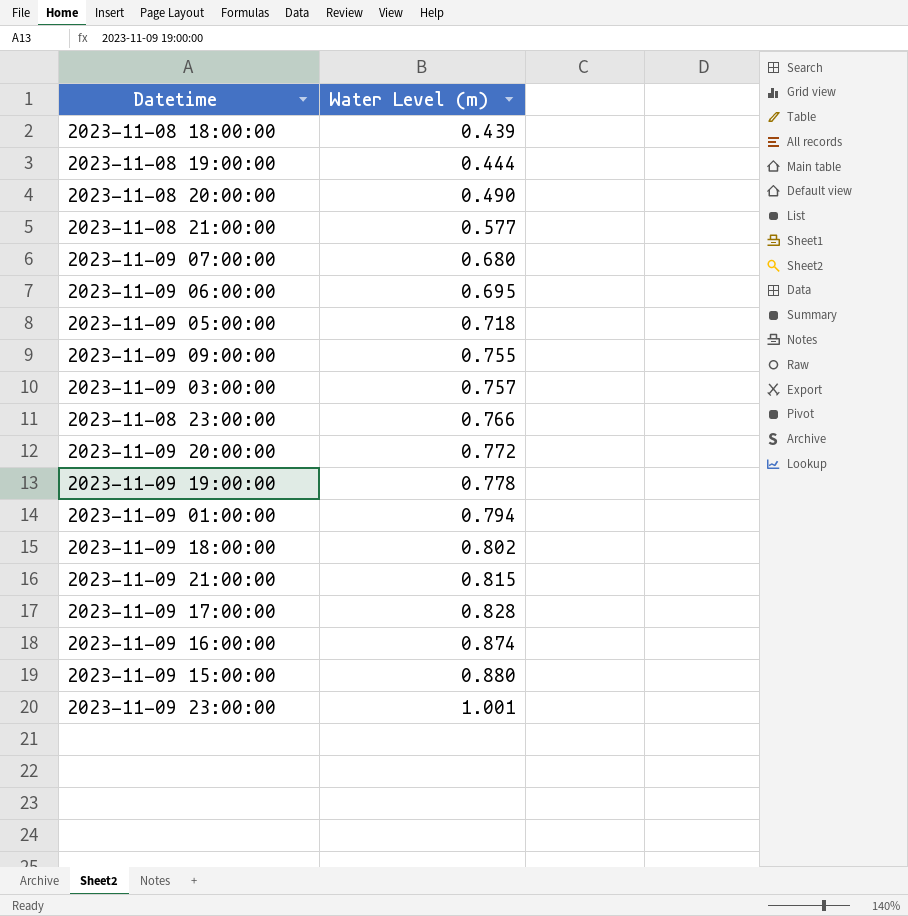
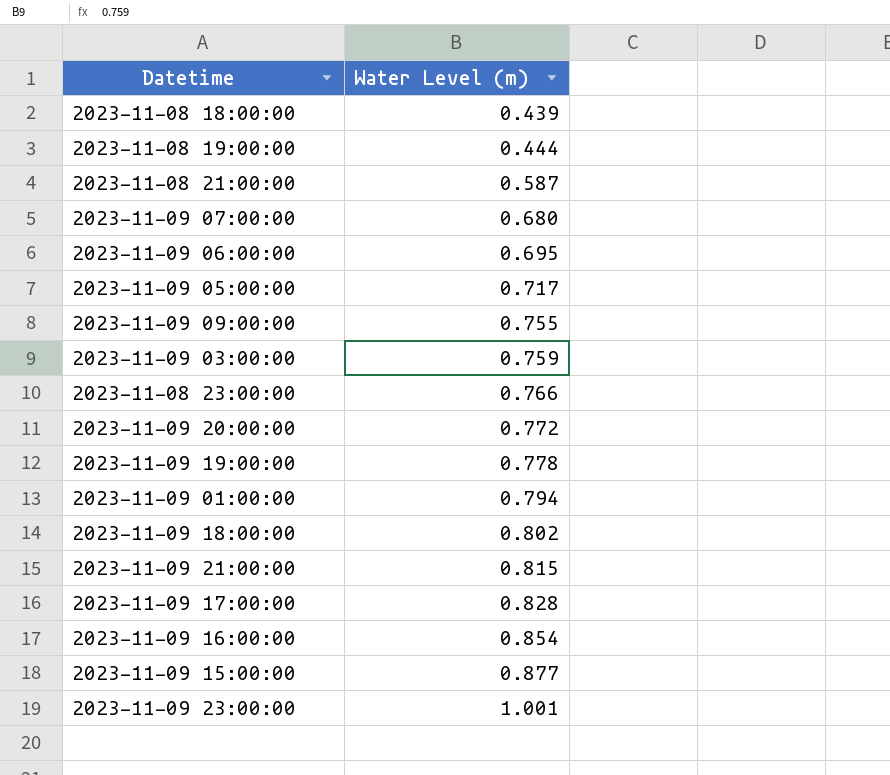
row 2023-11-08 20:00:00: 0.490 -> none
2023-11-08 21:00:00 | Water Level (m): 0.577 -> 0.587
2023-11-09 05:00:00 | Water Level (m): 0.718 -> 0.717
2023-11-09 03:00:00 | Water Level (m): 0.757 -> 0.759
2023-11-09 16:00:00 | Water Level (m): 0.874 -> 0.854
2023-11-09 15:00:00 | Water Level (m): 0.880 -> 0.877

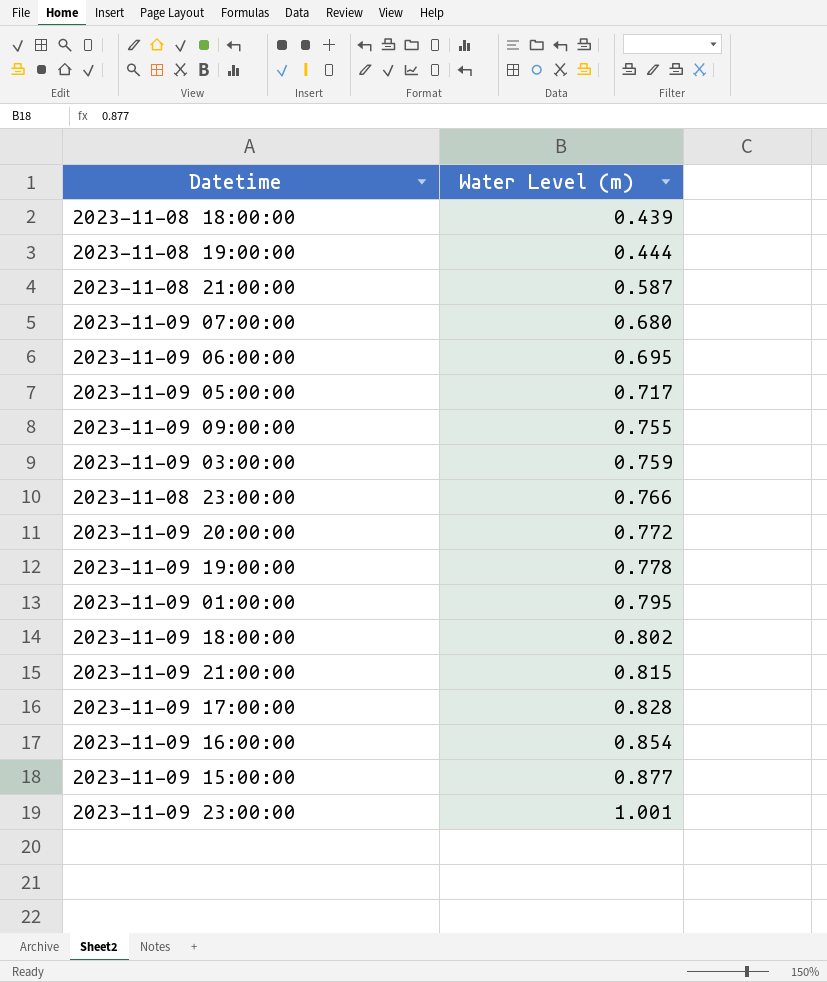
2023-11-09 01:00:00 | Water Level (m): 0.794 -> 0.795

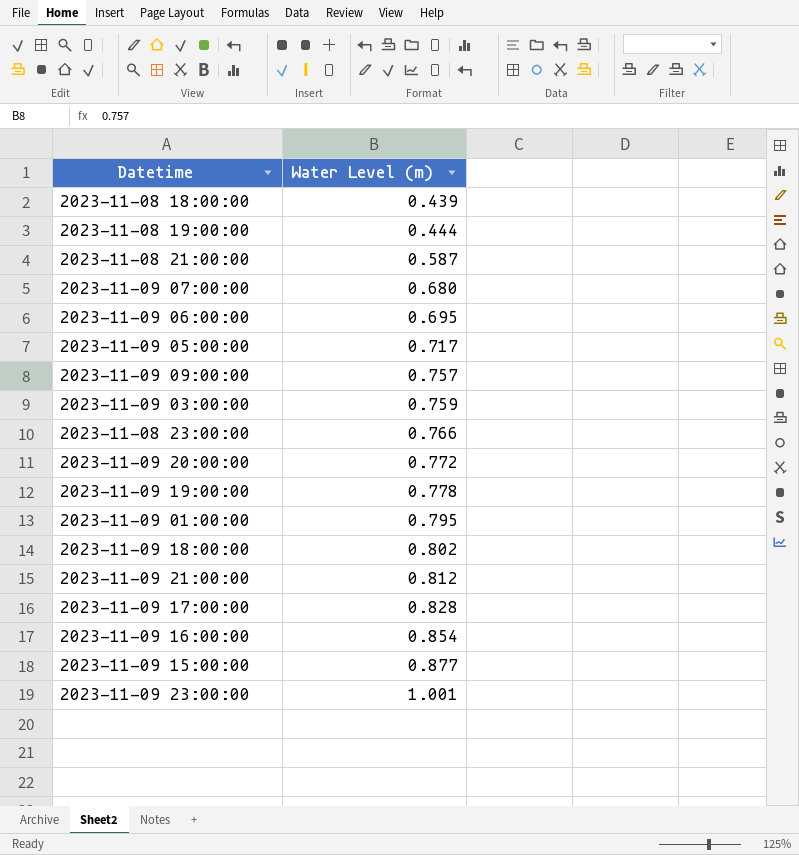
2023-11-09 09:00:00 | Water Level (m): 0.755 -> 0.757
2023-11-09 21:00:00 | Water Level (m): 0.815 -> 0.812

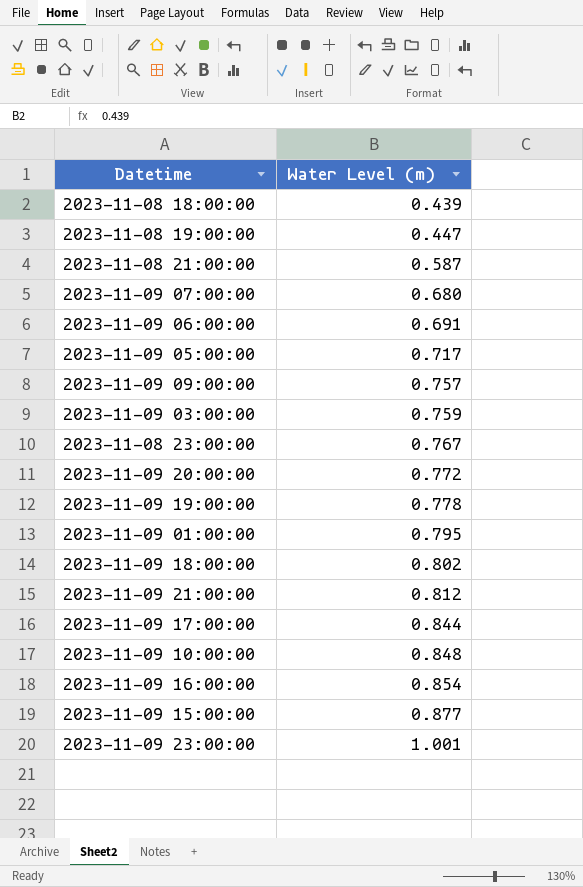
2023-11-08 19:00:00 | Water Level (m): 0.444 -> 0.447
2023-11-09 06:00:00 | Water Level (m): 0.695 -> 0.691
2023-11-08 23:00:00 | Water Level (m): 0.766 -> 0.767
2023-11-09 17:00:00 | Water Level (m): 0.828 -> 0.844
row 2023-11-09 10:00:00: none -> 0.848

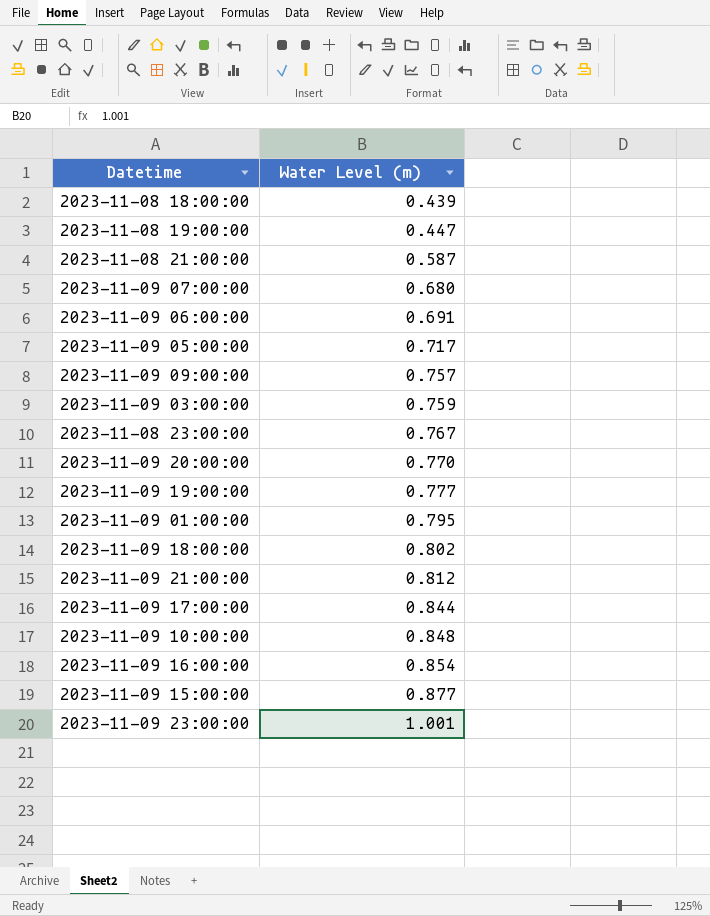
2023-11-09 20:00:00 | Water Level (m): 0.772 -> 0.770
2023-11-09 19:00:00 | Water Level (m): 0.778 -> 0.777

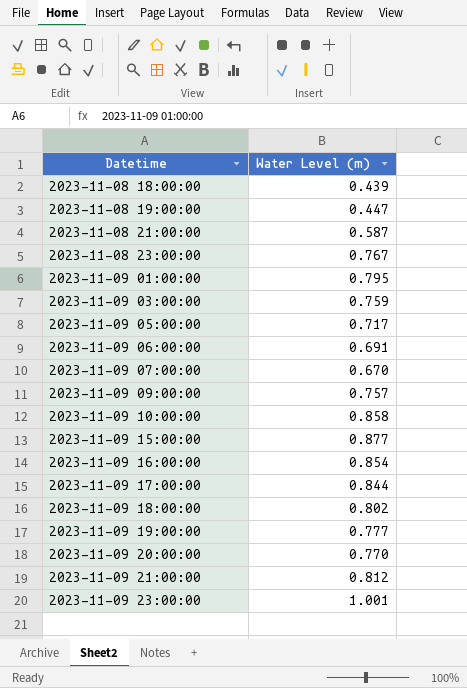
row order: Water Level (m) ascending -> Datetime ascending
2023-11-09 07:00:00 | Water Level (m): 0.680 -> 0.670
2023-11-09 10:00:00 | Water Level (m): 0.848 -> 0.858

